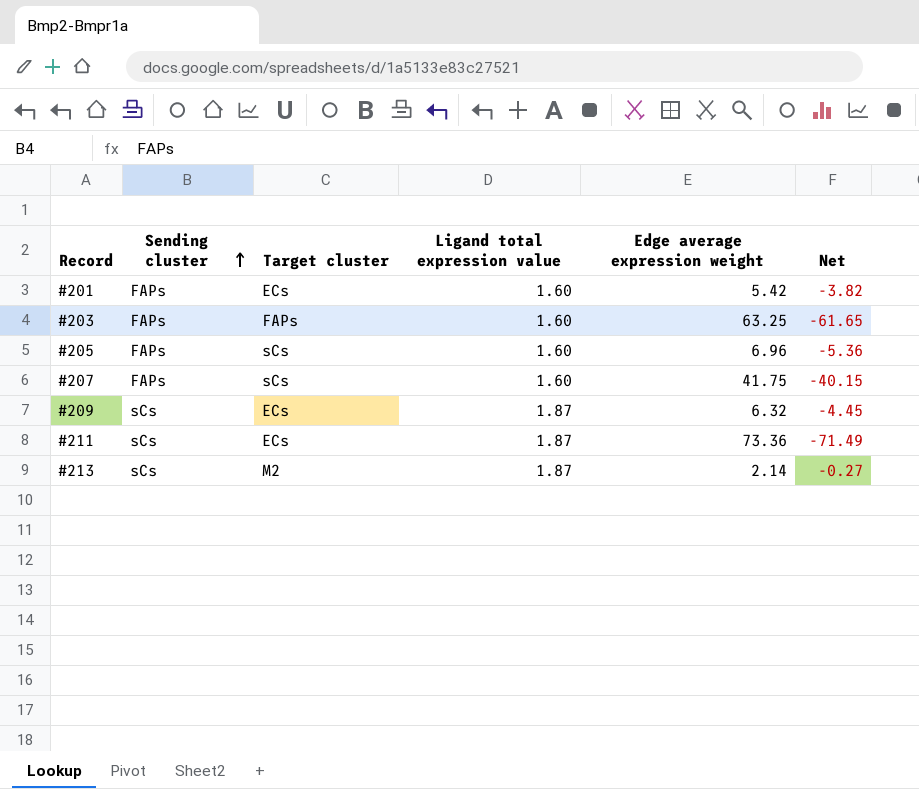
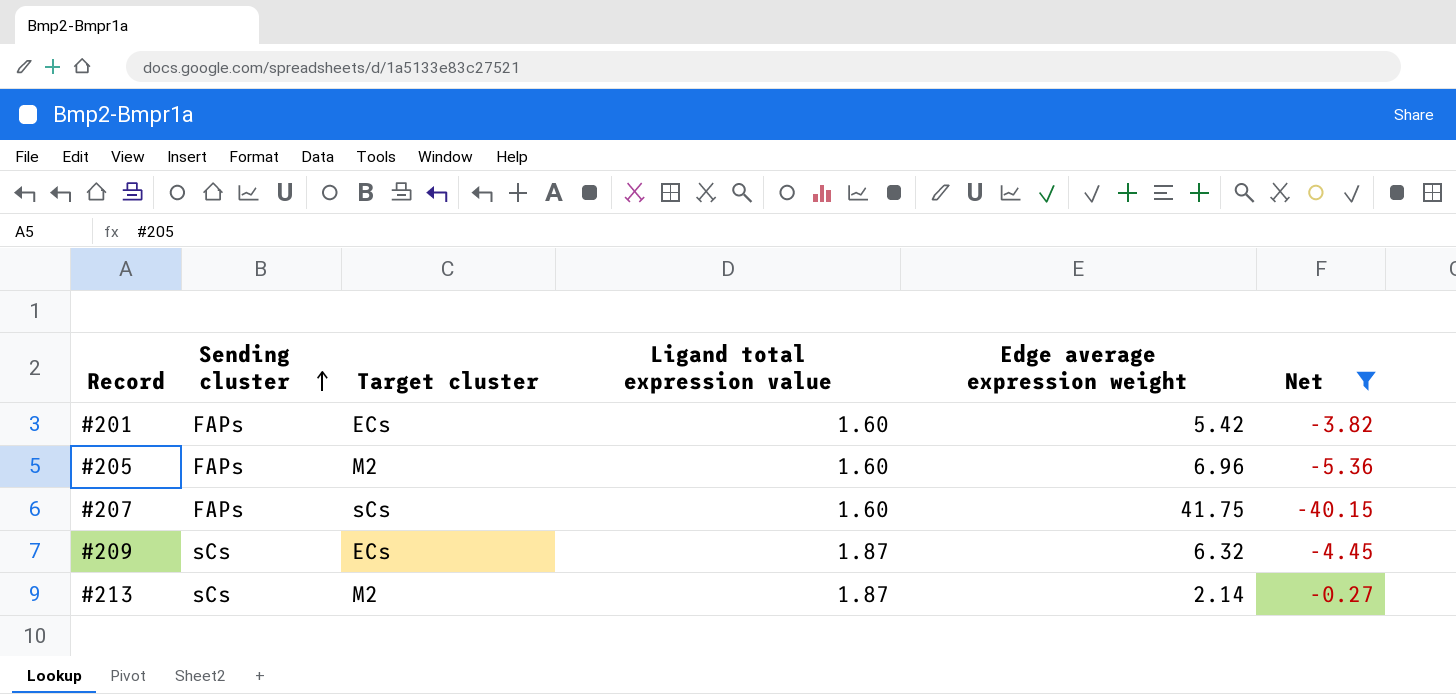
filter: none -> Net >= -40.15
#205 | Target cluster: sCs -> M2

